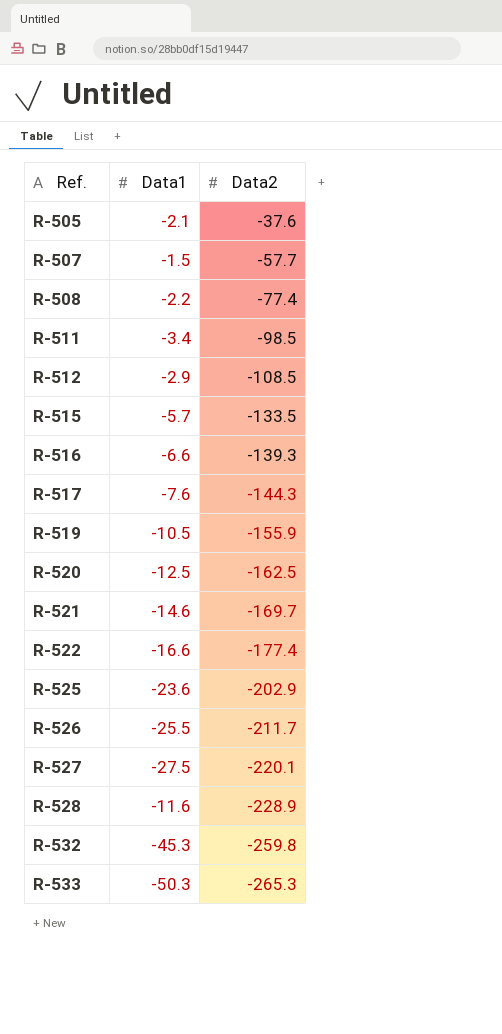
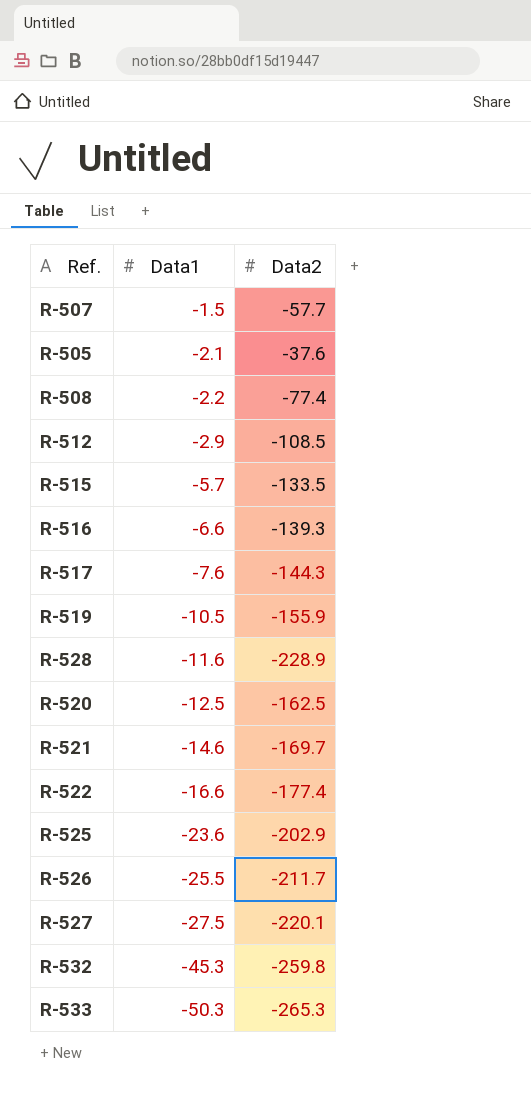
row order: Ref. ascending -> Data1 descending
row R-511: -3.4 | -98.5 -> none

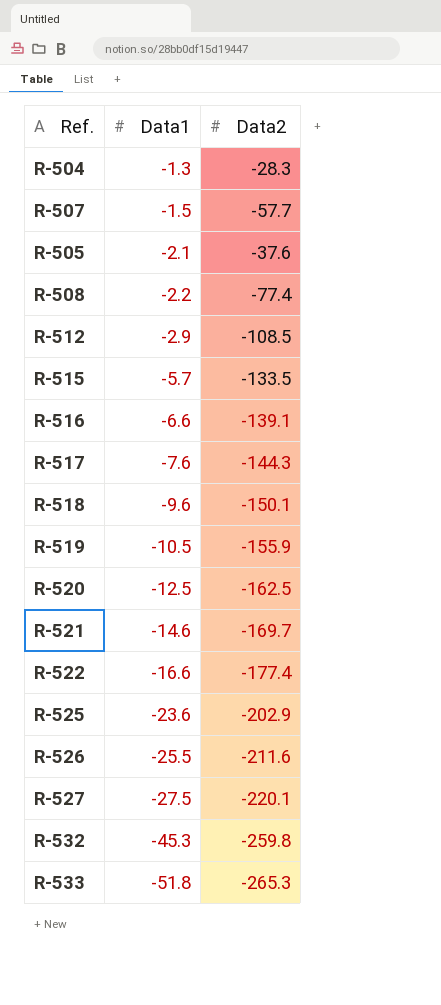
row R-528: -11.6 | -228.9 -> none
row R-504: none -> -1.3 | -28.3
R-516 | Data2: -139.3 -> -139.1
row R-518: none -> -9.6 | -150.1
R-526 | Data2: -211.7 -> -211.6
R-533 | Data1: -50.3 -> -51.8

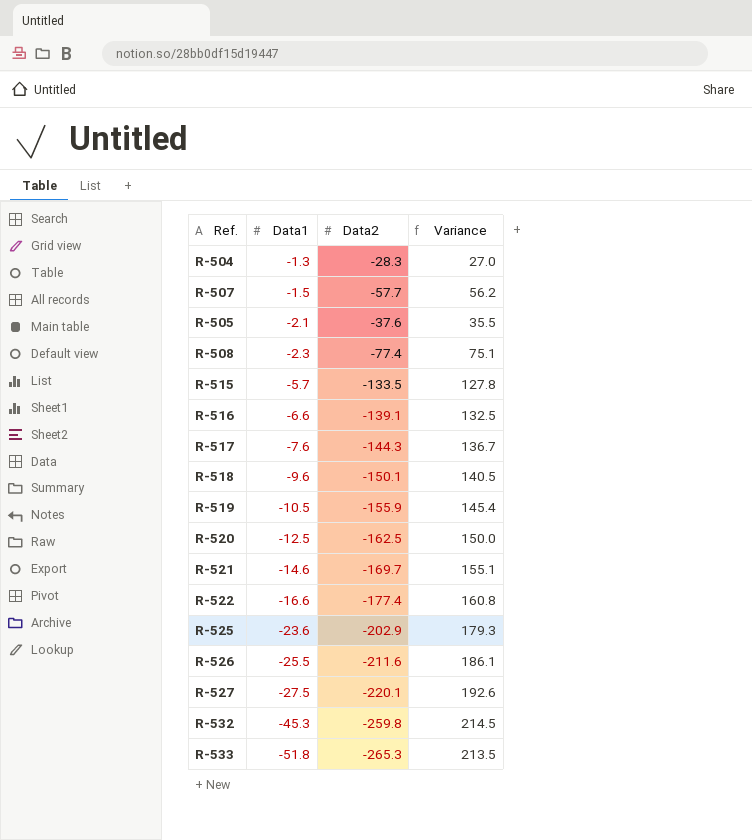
column Variance | formula: none -> [Data1] - [Data2]
row R-512: -2.9 | -108.5 -> none
R-508 | Data1: -2.2 -> -2.3

